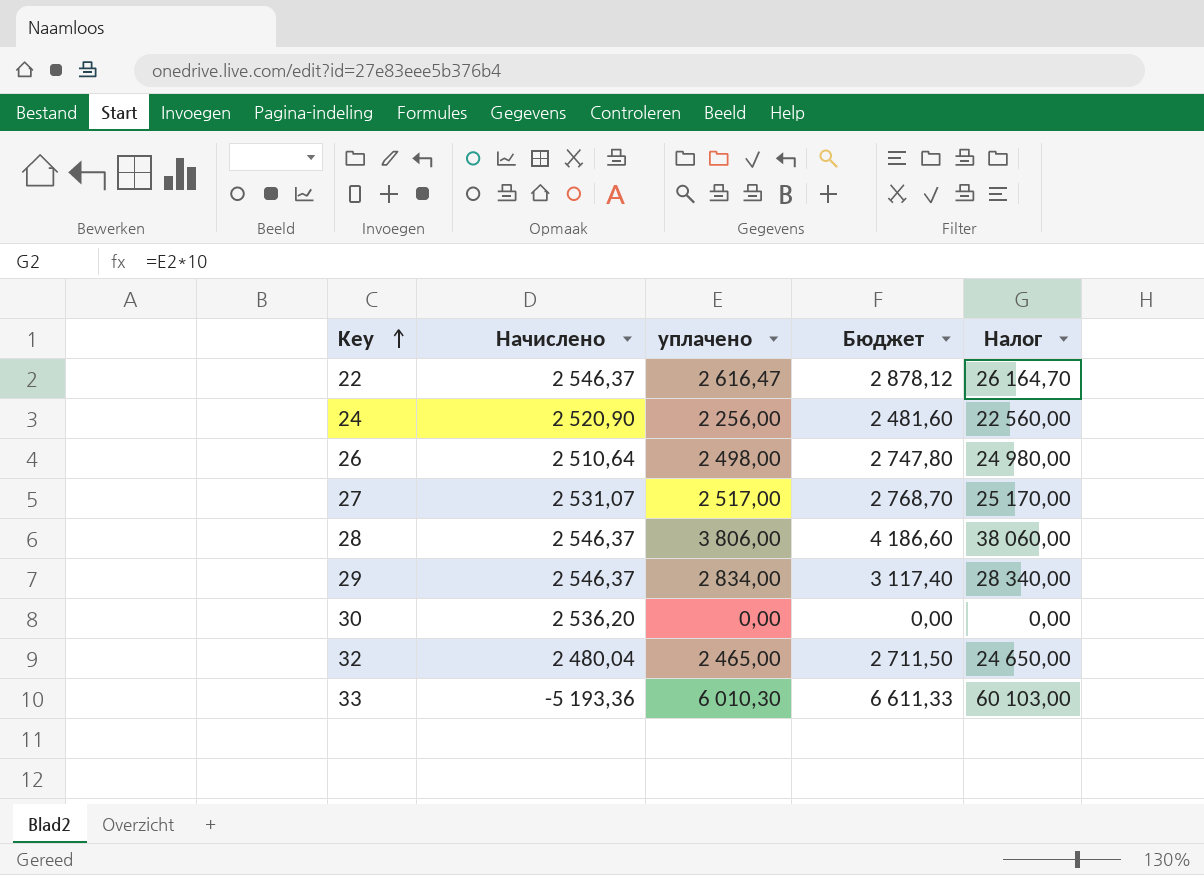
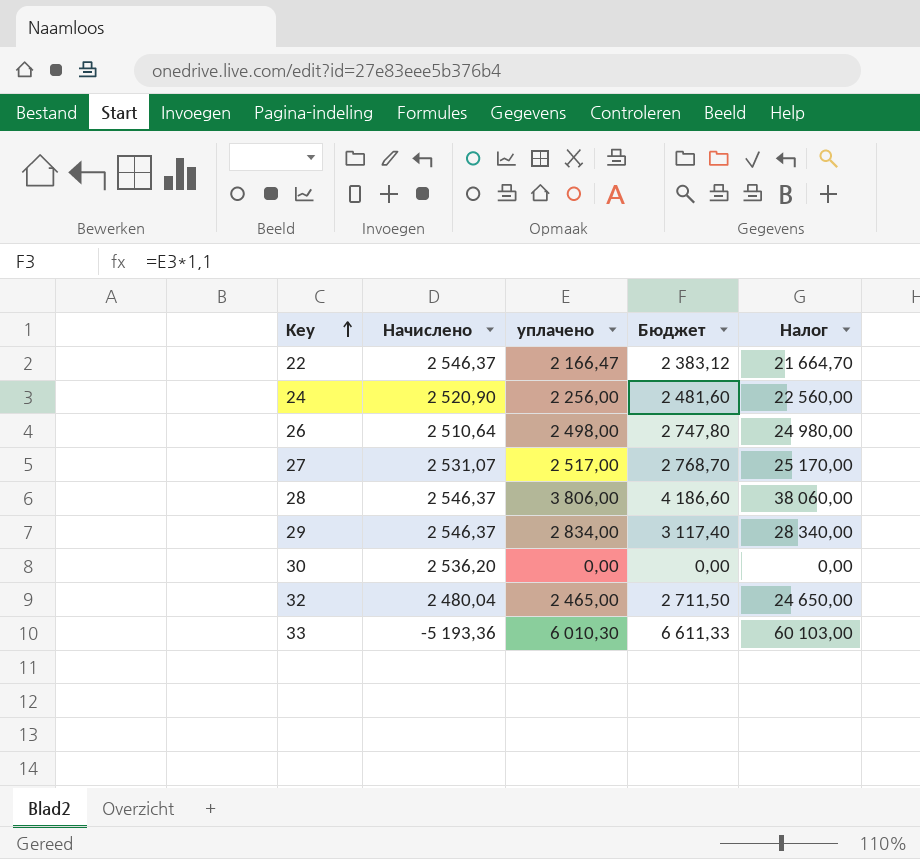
22 | уплачено: 2 616,47 -> 2 166,47
22 | Бюджет: 2 878,12 -> 2 383,12
22 | Налог: 26 164,70 -> 21 664,70

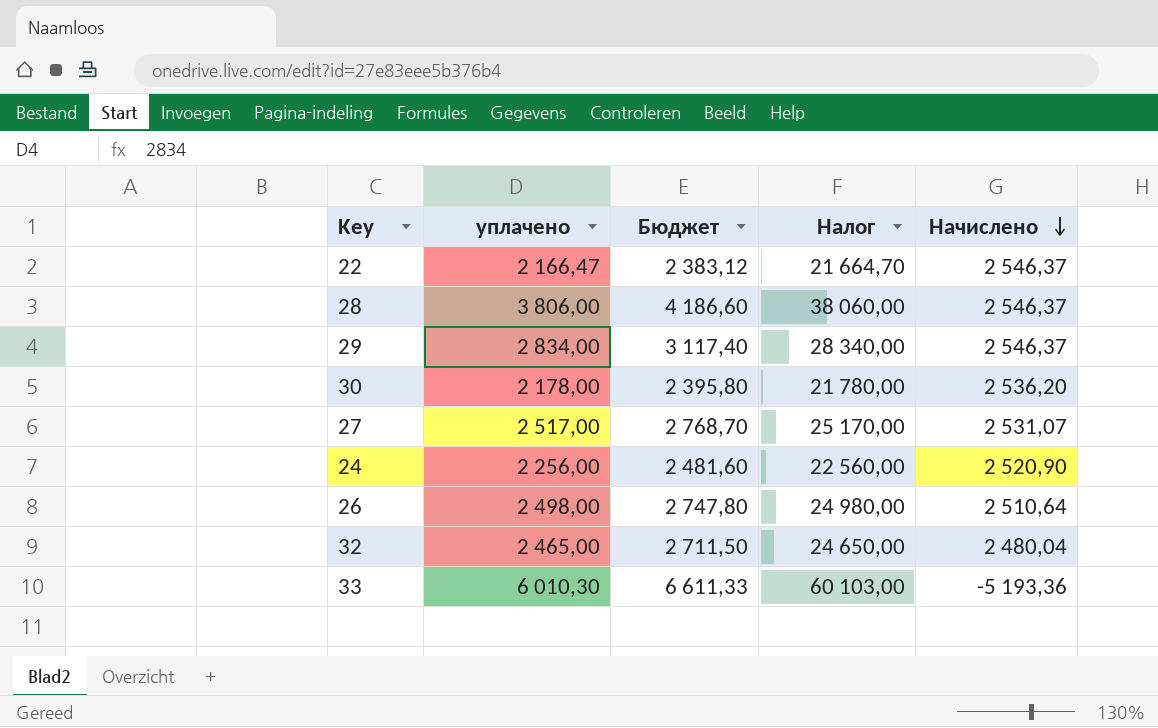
row order: Key ascending -> Начислено descending
column Начислено | position: 2 -> 5
30 | уплачено: 0,00 -> 2 178,00
30 | Бюджет: 0,00 -> 2 395,80
30 | Налог: 0,00 -> 21 780,00

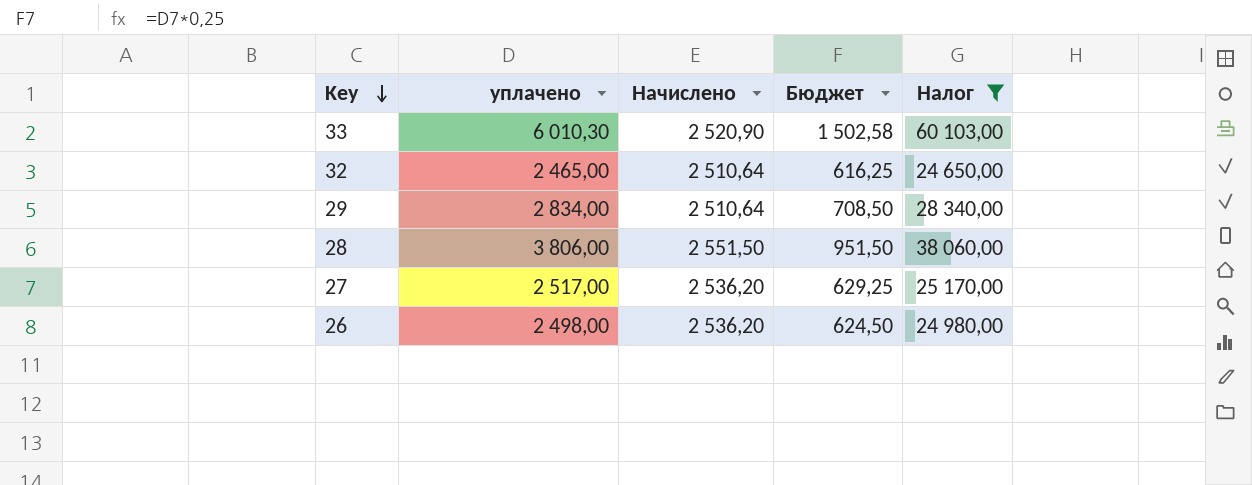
filter: none -> Налог >= 24 650,00
row order: Начислено descending -> Key descending
column Начислено | position: 5 -> 3
column Бюджет | formula: [уплачено] * 1,1 -> [уплачено] * 0,25
33 | Начислено: -5 193,36 -> 2 520,90
32 | Начислено: 2 480,04 -> 2 510,64
29 | Начислено: 2 546,37 -> 2 510,64
28 | Начислено: 2 546,37 -> 2 551,50
27 | Начислено: 2 531,07 -> 2 536,20
26 | Начислено: 2 510,64 -> 2 536,20

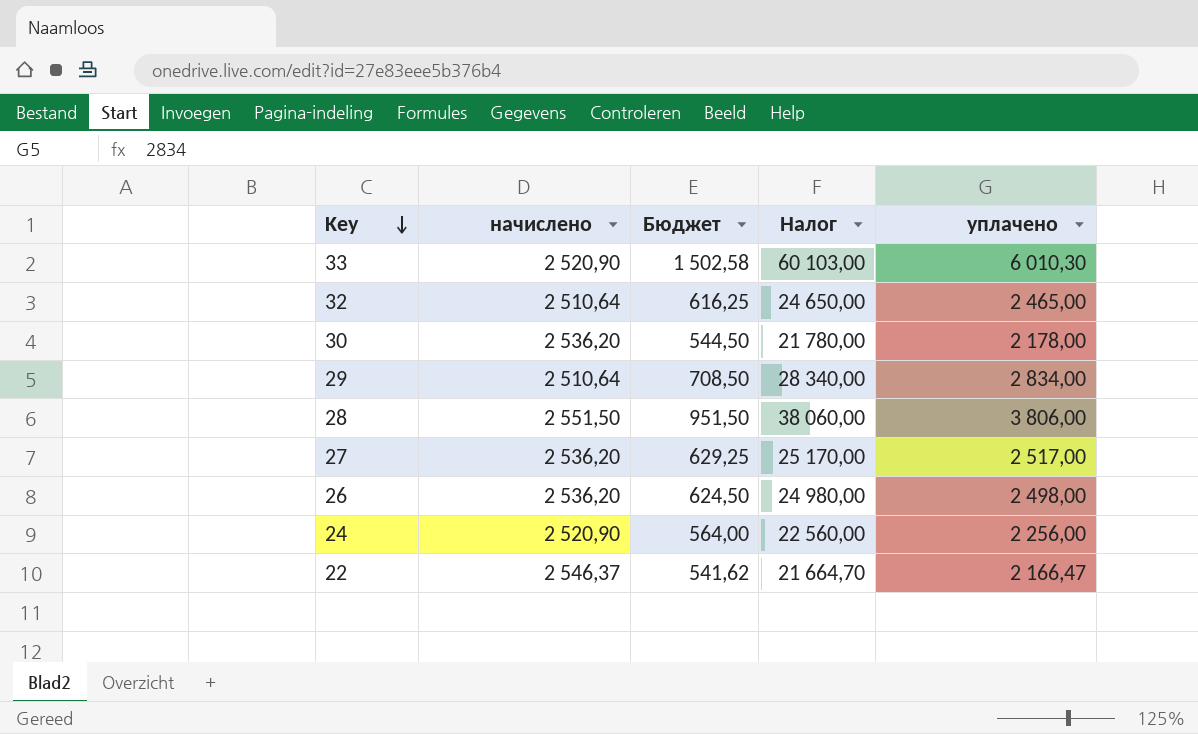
filter: Налог >= 24 650,00 -> none
column name: Начислено -> начислено
column уплачено | position: 2 -> 5

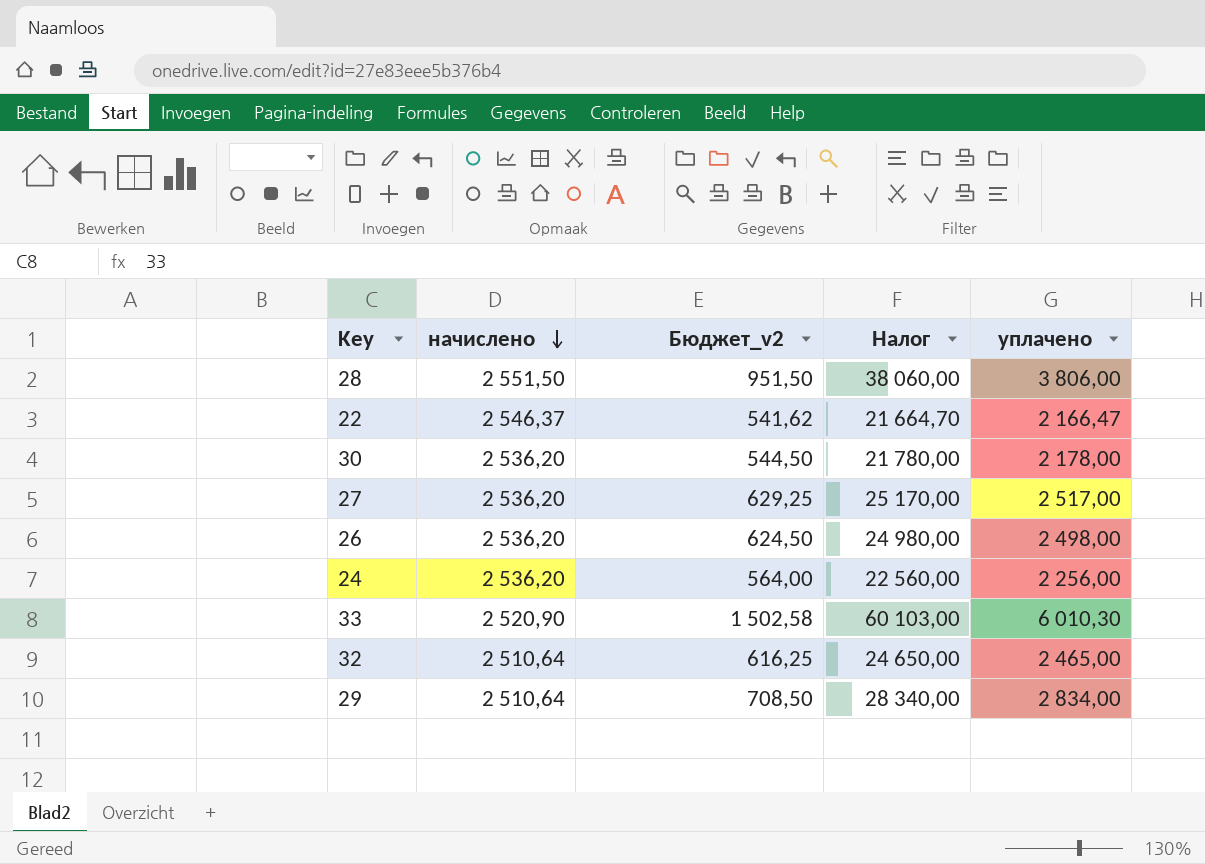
row order: Key descending -> начислено descending
column name: Бюджет -> Бюджет_v2
24 | начислено: 2 520,90 -> 2 536,20

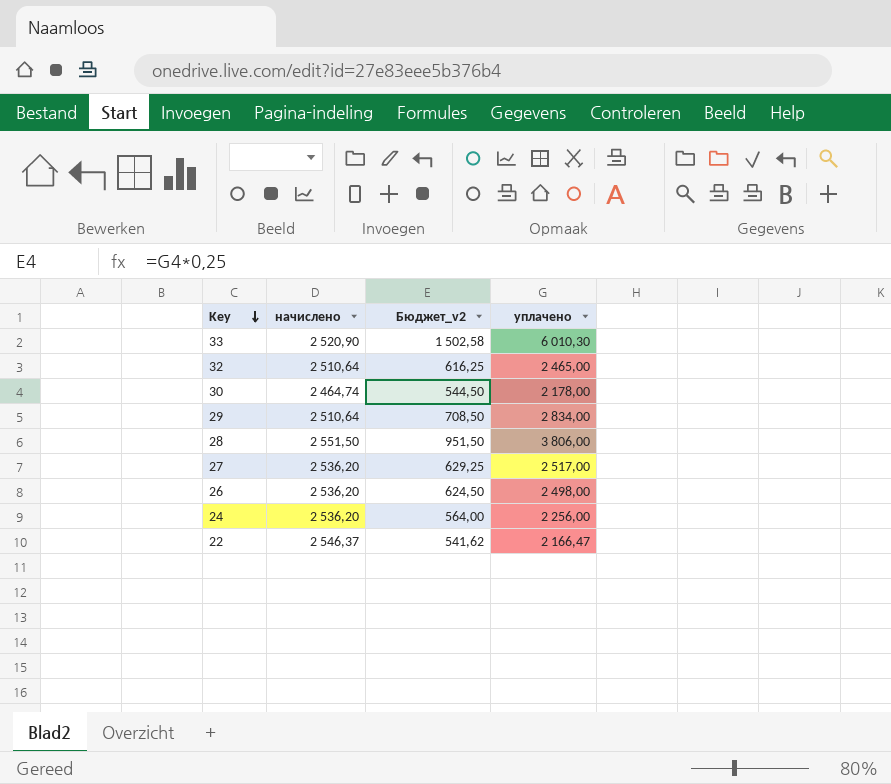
row order: начислено descending -> Key descending
column Налог | formula: [уплачено] * 10 -> none
30 | начислено: 2 536,20 -> 2 464,74

